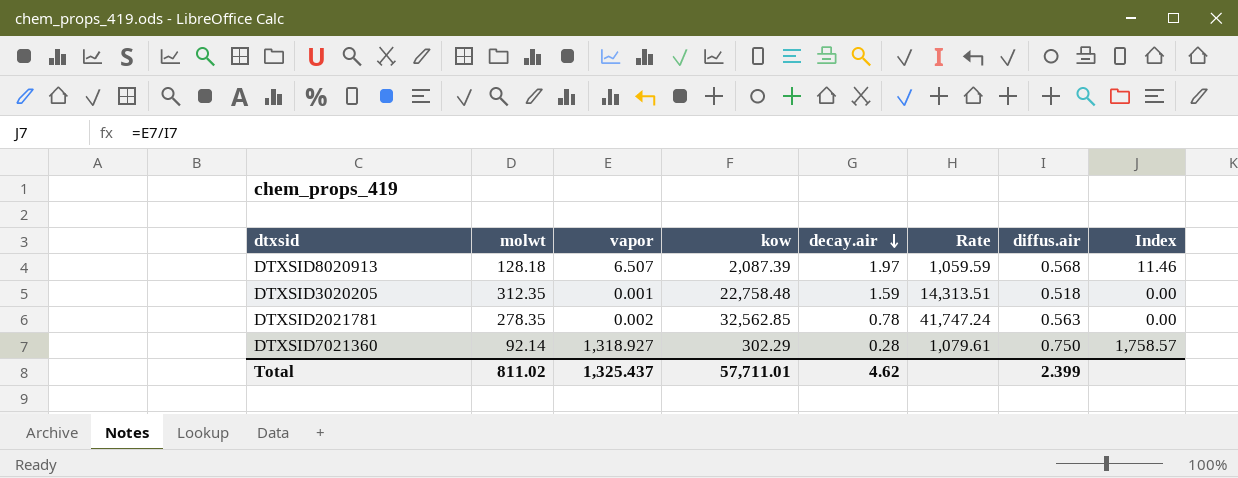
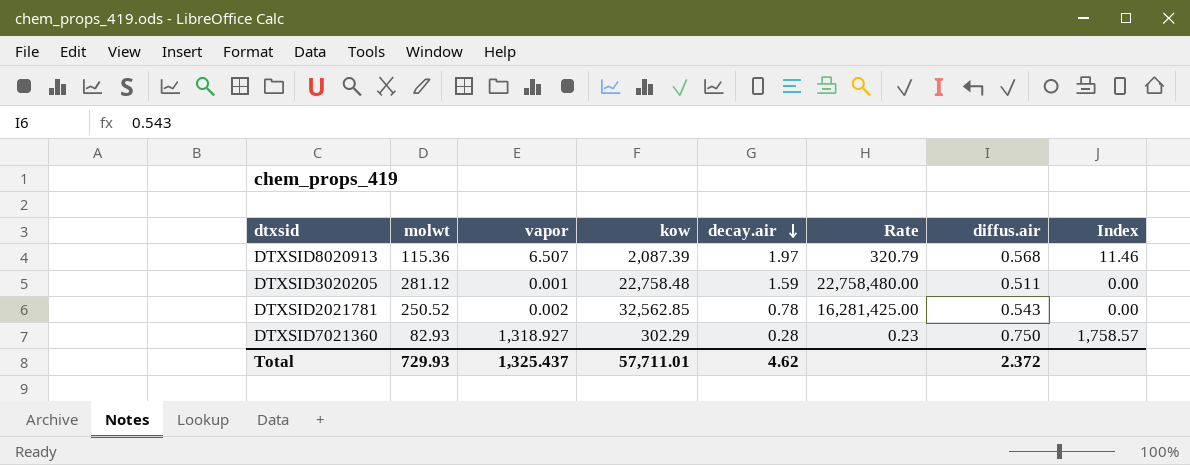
column Rate | formula: [kow] / [decay.air] -> [kow] / [vapor]
DTXSID8020913 | molwt: 128.18 -> 115.36
DTXSID3020205 | molwt: 312.35 -> 281.12
DTXSID3020205 | diffus.air: 0.518 -> 0.511
DTXSID2021781 | molwt: 278.35 -> 250.52
DTXSID2021781 | diffus.air: 0.563 -> 0.543
DTXSID7021360 | molwt: 92.14 -> 82.93
Total | molwt: 811.02 -> 729.93
Total | diffus.air: 2.399 -> 2.372

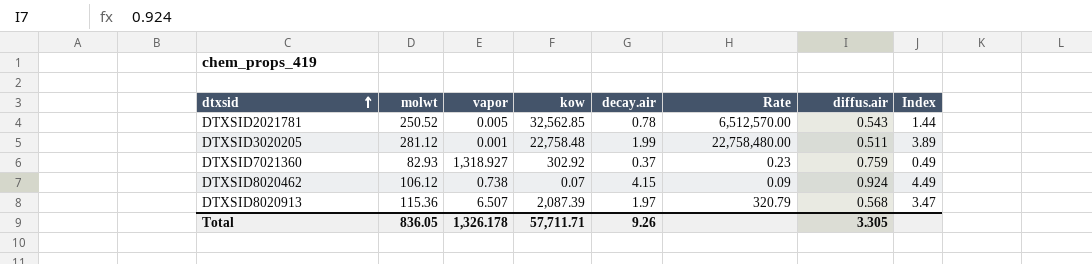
row order: decay.air descending -> dtxsid ascending
column Index | formula: [vapor] / [diffus.air] -> [decay.air] / [diffus.air]
DTXSID2021781 | vapor: 0.002 -> 0.005
DTXSID2021781 | Rate: 16,281,425.00 -> 6,512,570.00
DTXSID3020205 | decay.air: 1.59 -> 1.99
DTXSID7021360 | kow: 302.29 -> 302.92
DTXSID7021360 | decay.air: 0.28 -> 0.37
DTXSID7021360 | diffus.air: 0.750 -> 0.759
row DTXSID8020462: none -> 106.12 | 0.738 | 0.07 | 4.15 | 0.09 | 0.924 | 4.49
Total | molwt: 729.93 -> 836.05
Total | vapor: 1,325.437 -> 1,326.178
Total | kow: 57,711.01 -> 57,711.71
Total | decay.air: 4.62 -> 9.26
Total | diffus.air: 2.372 -> 3.305

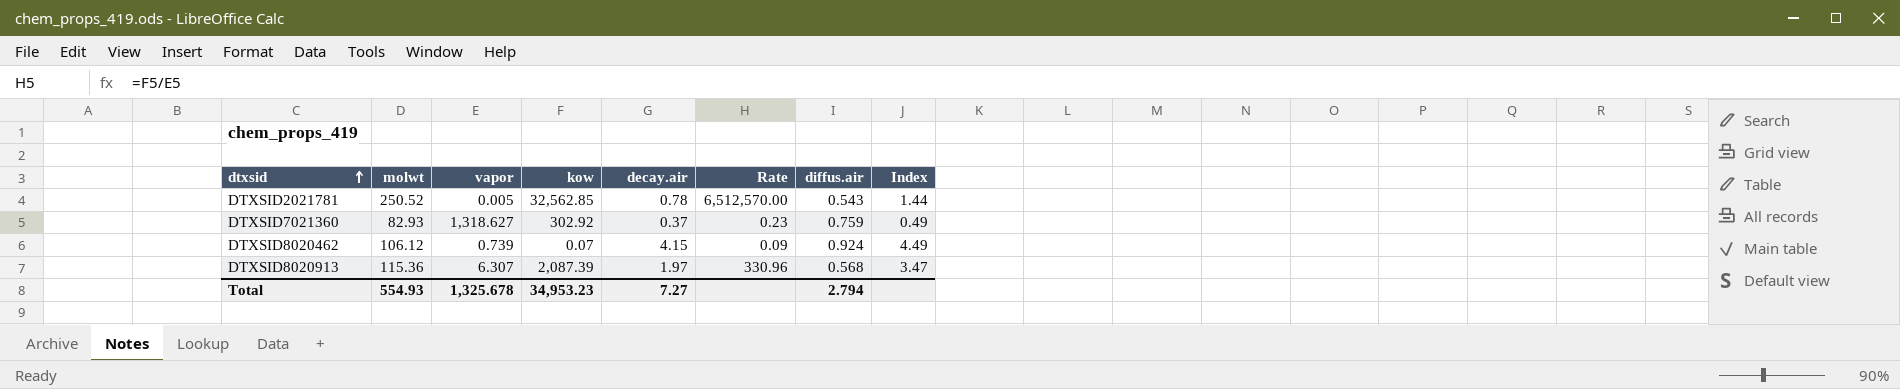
row DTXSID3020205: 281.12 | 0.001 | 22,758.48 | 1.99 | 22,758,480.00 | 0.511 | 3.89 -> none
DTXSID7021360 | vapor: 1,318.927 -> 1,318.627
DTXSID8020462 | vapor: 0.738 -> 0.739
DTXSID8020913 | vapor: 6.507 -> 6.307
DTXSID8020913 | Rate: 320.79 -> 330.96
Total | molwt: 836.05 -> 554.93
Total | vapor: 1,326.178 -> 1,325.678
Total | kow: 57,711.71 -> 34,953.23
Total | decay.air: 9.26 -> 7.27
Total | diffus.air: 3.305 -> 2.794

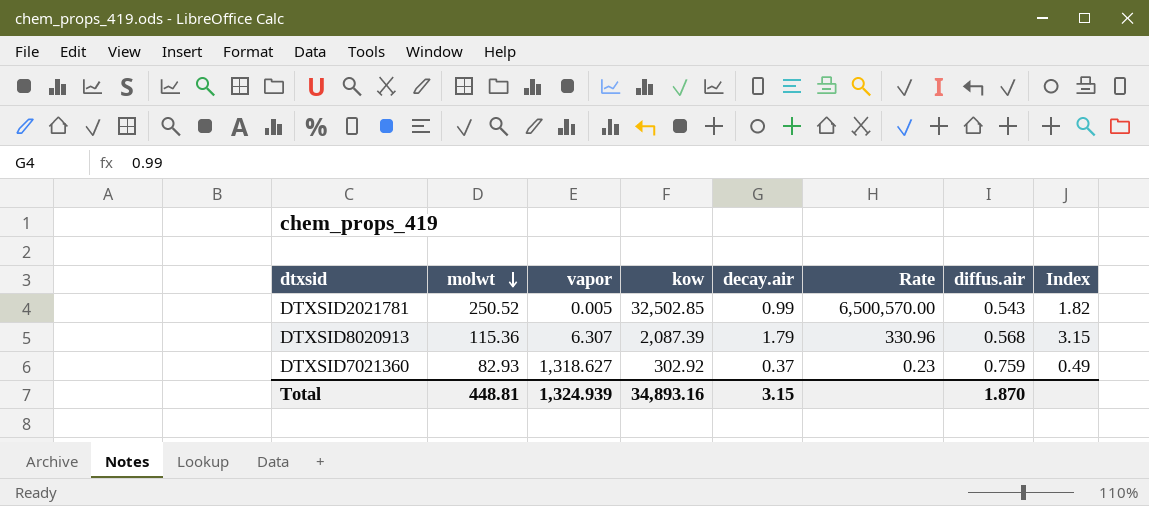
row order: dtxsid ascending -> molwt descending
row DTXSID8020462: 106.12 | 0.739 | 0.07 | 4.15 | 0.09 | 0.924 | 4.49 -> none
DTXSID2021781 | kow: 32,562.85 -> 32,502.85
DTXSID2021781 | decay.air: 0.78 -> 0.99
DTXSID2021781 | Rate: 6,512,570.00 -> 6,500,570.00
DTXSID2021781 | Index: 1.44 -> 1.82
DTXSID8020913 | decay.air: 1.97 -> 1.79
DTXSID8020913 | Index: 3.47 -> 3.15
Total | molwt: 554.93 -> 448.81
Total | vapor: 1,325.678 -> 1,324.939
Total | kow: 34,953.23 -> 34,893.16
Total | decay.air: 7.27 -> 3.15
Total | diffus.air: 2.794 -> 1.870

